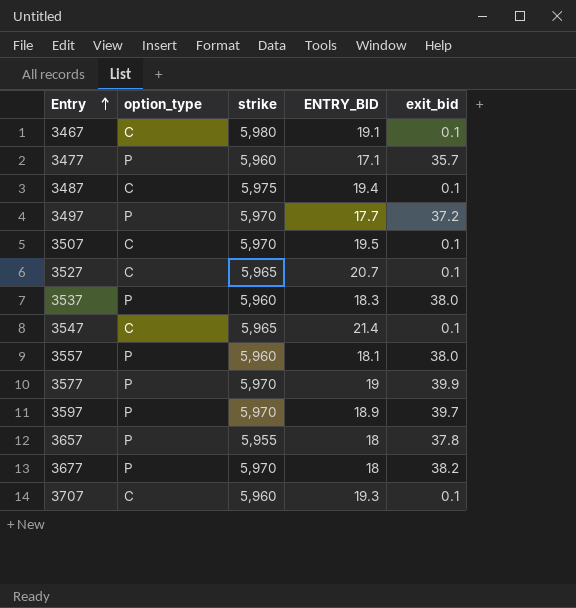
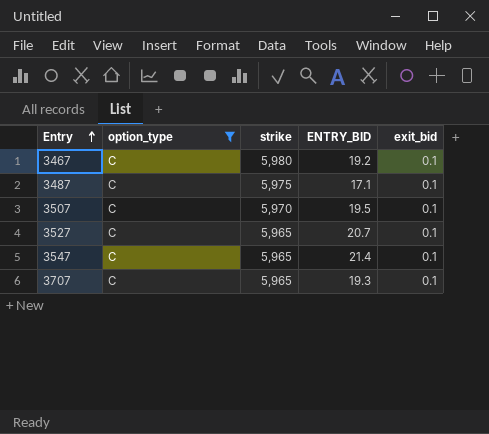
filter: none -> option_type = C
3467 | ENTRY_BID: 19.1 -> 19.2
3487 | ENTRY_BID: 19.4 -> 17.1
3707 | strike: 5,960 -> 5,965

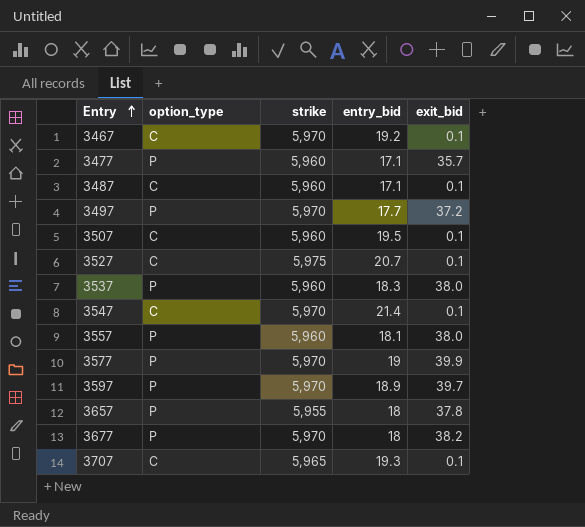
filter: option_type = C -> none
column name: ENTRY_BID -> entry_bid
3467 | strike: 5,980 -> 5,970
3487 | strike: 5,975 -> 5,960
3507 | strike: 5,970 -> 5,960
3527 | strike: 5,965 -> 5,975
3547 | strike: 5,965 -> 5,970

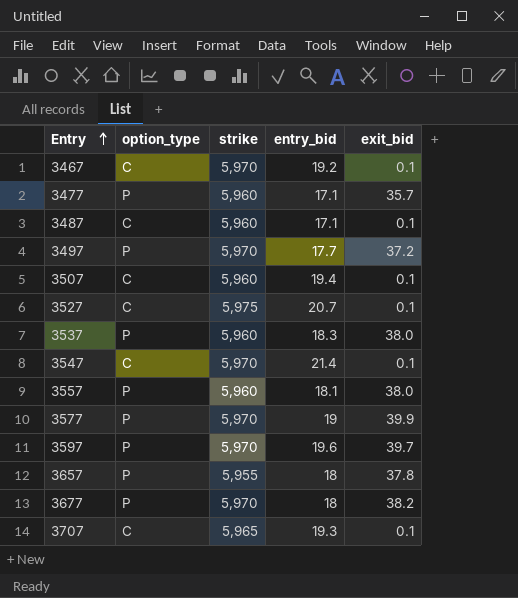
3507 | entry_bid: 19.5 -> 19.4
3597 | entry_bid: 18.9 -> 19.6

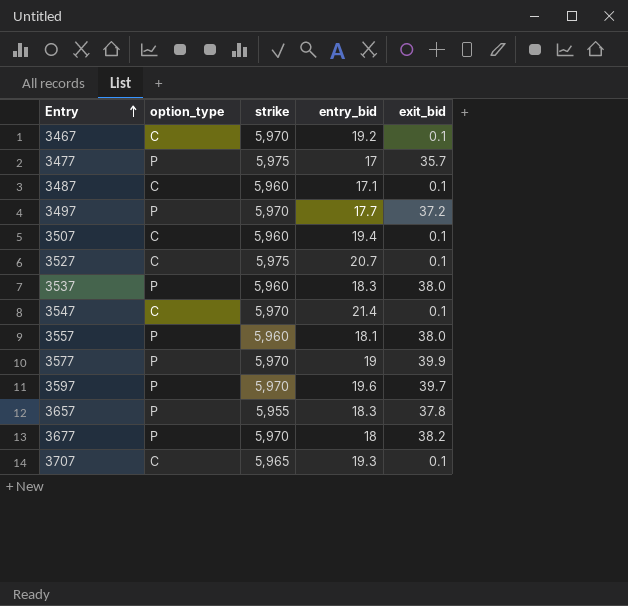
3477 | strike: 5,960 -> 5,975
3477 | entry_bid: 17.1 -> 17
3657 | entry_bid: 18 -> 18.3

